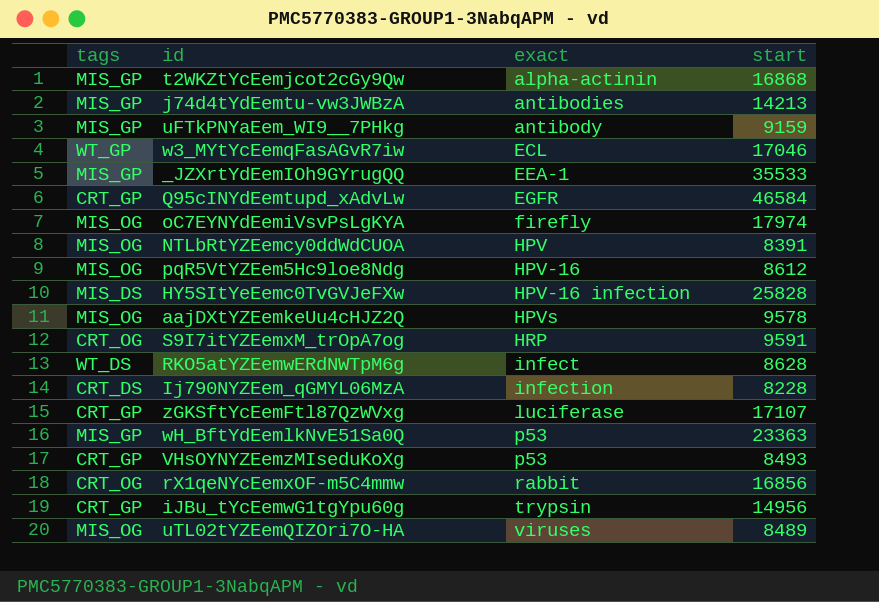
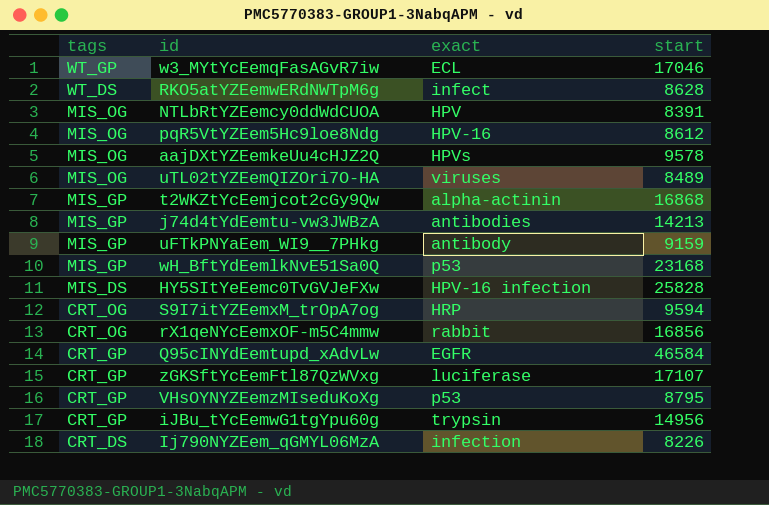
row order: exact ascending -> tags descending
row _JZXrtYdEemIOh9GYrugQQ: MIS_GP | EEA-1 | 35533 -> none
row oC7EYNYdEemiVsvPsLgKYA: MIS_OG | firefly | 17974 -> none
wH_BftYdEemlkNvE51Sa0Q | start: 23363 -> 23168
S9I7itYZEemxM_trOpA7og | start: 9591 -> 9594
VHsOYNYZEemzMIseduKoXg | start: 8493 -> 8795
Ij790NYZEem_qGMYL06MzA | start: 8228 -> 8226

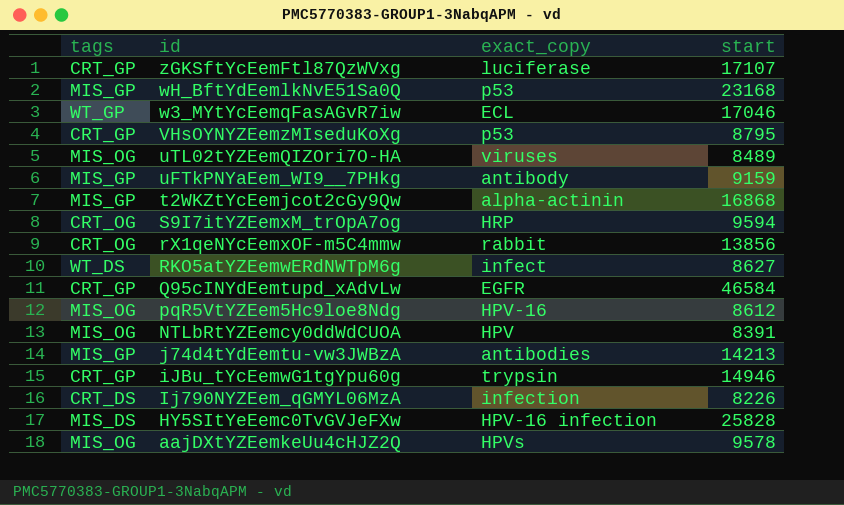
row order: tags descending -> id descending
column name: exact -> exact_copy
rX1qeNYcEemxOF-m5C4mmw | start: 16856 -> 13856
RKO5atYZEemwERdNWTpM6g | start: 8628 -> 8627
iJBu_tYcEemwG1tgYpu60g | start: 14956 -> 14946

